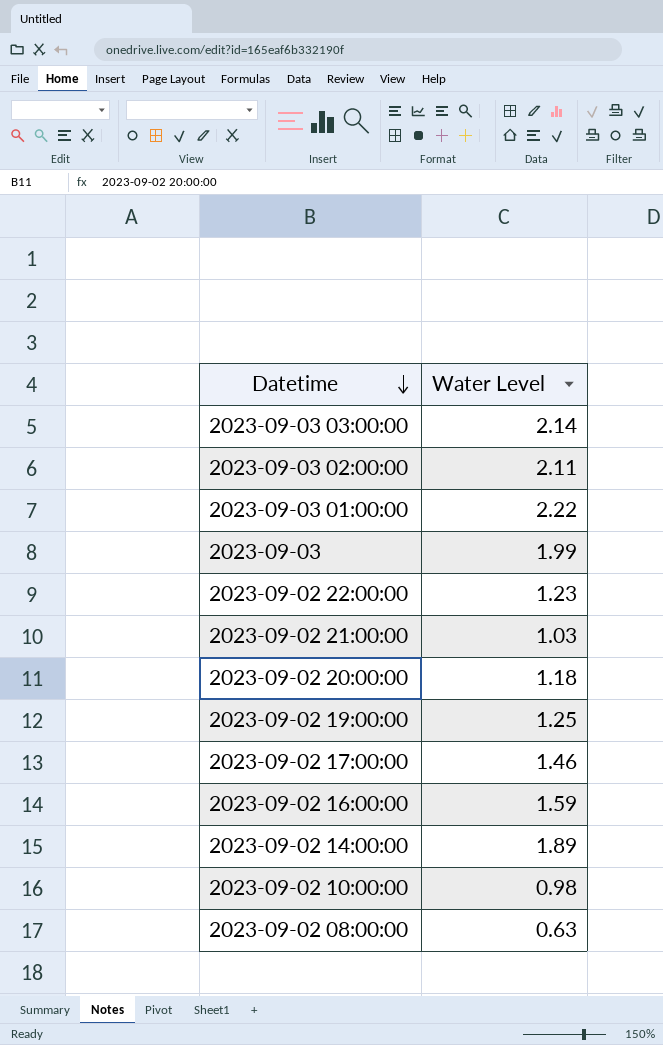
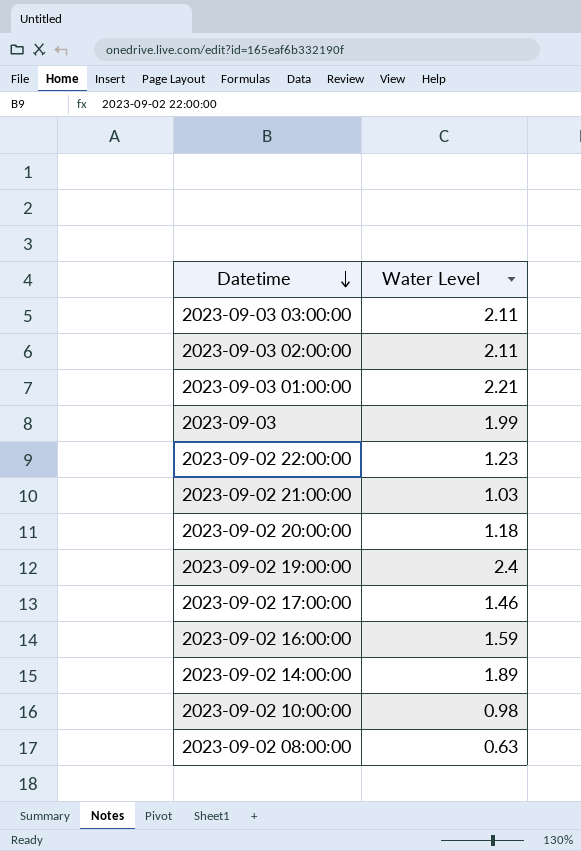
2023-09-03 03:00:00 | Water Level: 2.14 -> 2.11
2023-09-03 01:00:00 | Water Level: 2.22 -> 2.21
2023-09-02 19:00:00 | Water Level: 1.25 -> 2.4

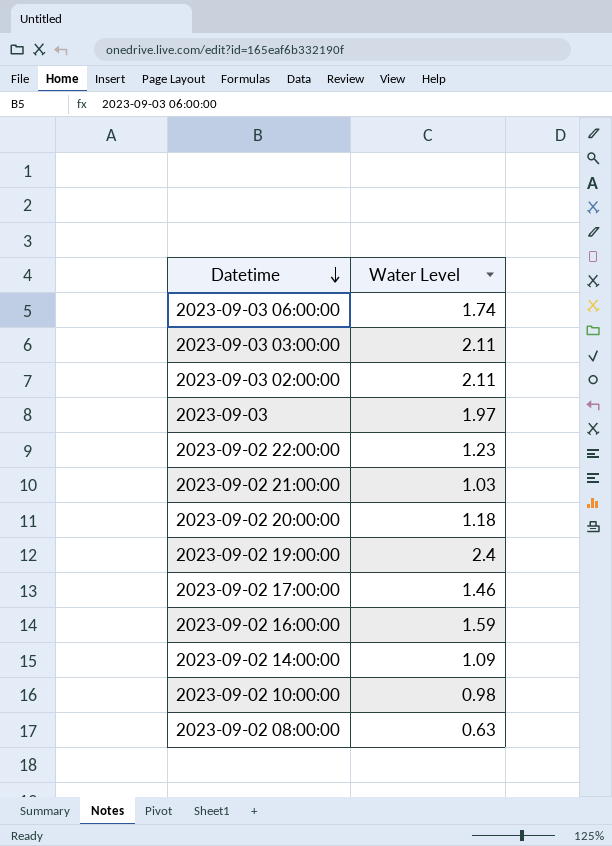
row 2023-09-03 01:00:00: 2.21 -> none
row 2023-09-03 06:00:00: none -> 1.74
2023-09-03 | Water Level: 1.99 -> 1.97
2023-09-02 14:00:00 | Water Level: 1.89 -> 1.09

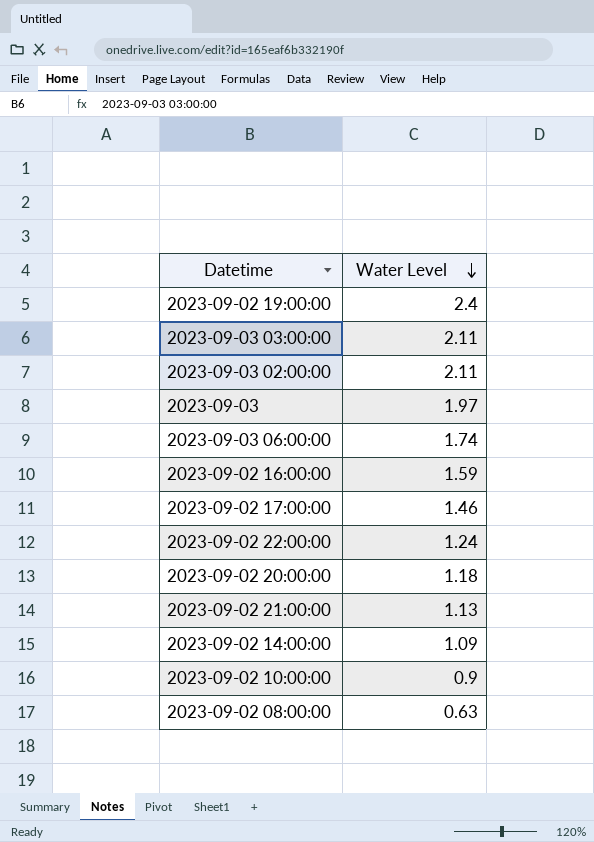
row order: Datetime descending -> Water Level descending
2023-09-02 22:00:00 | Water Level: 1.23 -> 1.24
2023-09-02 21:00:00 | Water Level: 1.03 -> 1.13
2023-09-02 10:00:00 | Water Level: 0.98 -> 0.9

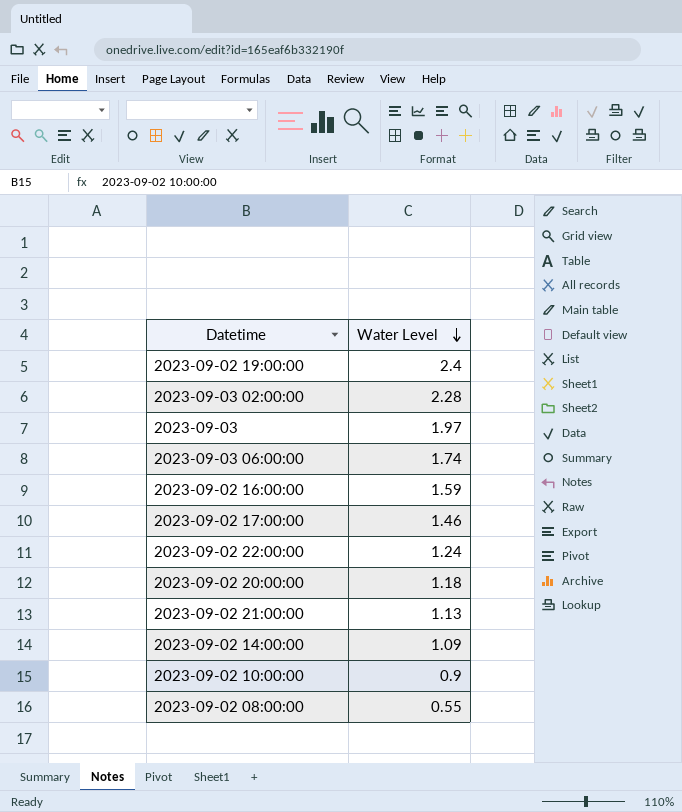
row 2023-09-03 03:00:00: 2.11 -> none
2023-09-03 02:00:00 | Water Level: 2.11 -> 2.28
2023-09-02 08:00:00 | Water Level: 0.63 -> 0.55

